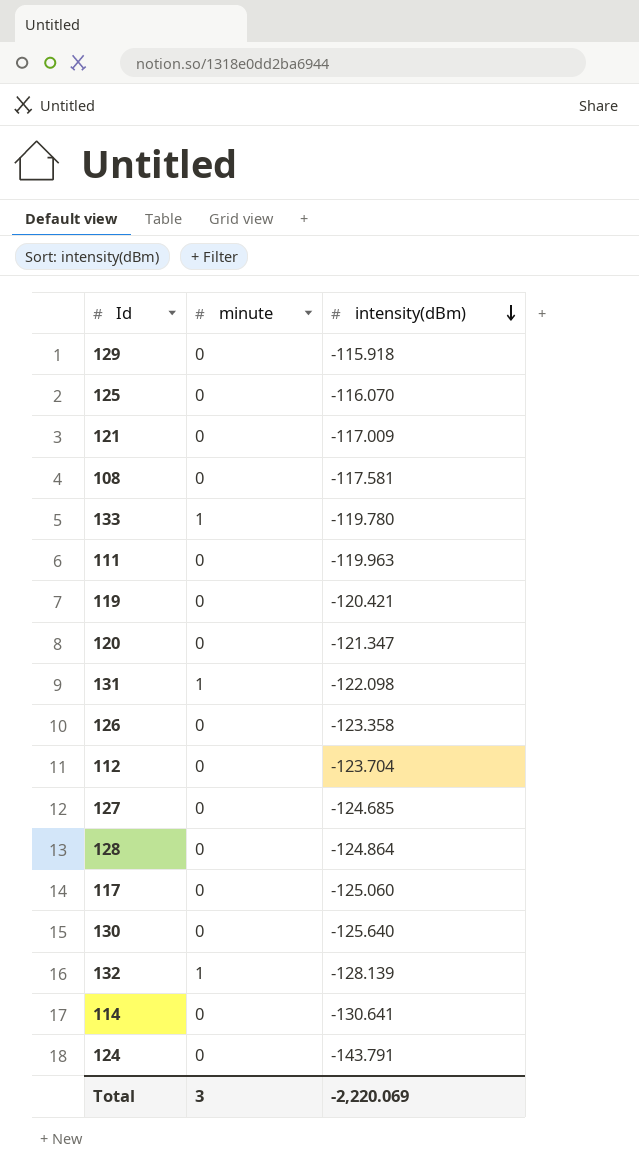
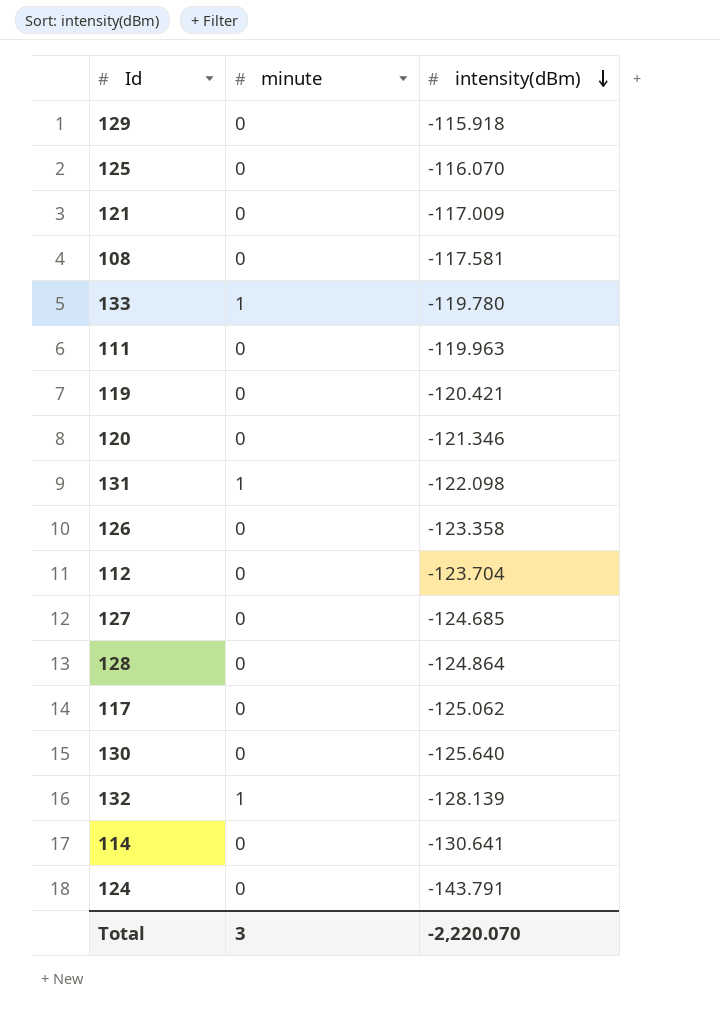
120 | intensity(dBm): -121.347 -> -121.346
117 | intensity(dBm): -125.060 -> -125.062
Total | intensity(dBm): -2,220.069 -> -2,220.070

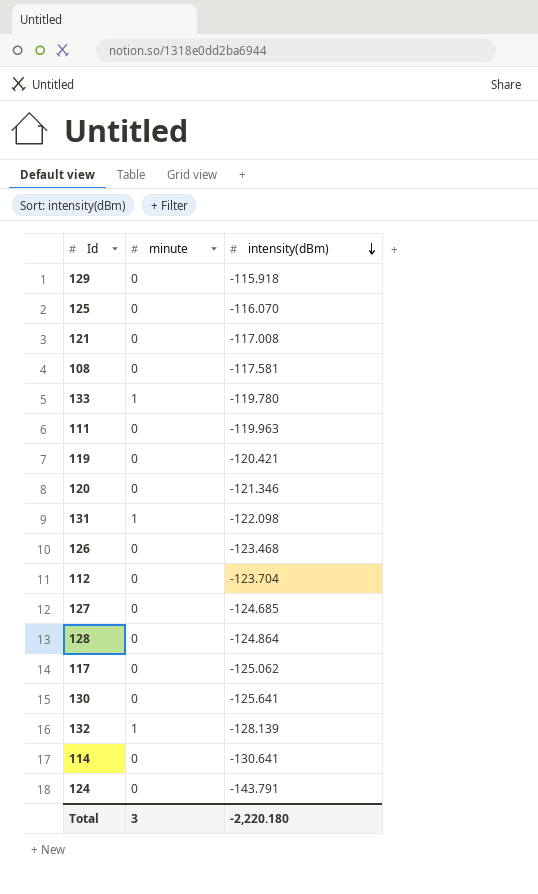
121 | intensity(dBm): -117.009 -> -117.008
126 | intensity(dBm): -123.358 -> -123.468
130 | intensity(dBm): -125.640 -> -125.641
Total | intensity(dBm): -2,220.070 -> -2,220.180

